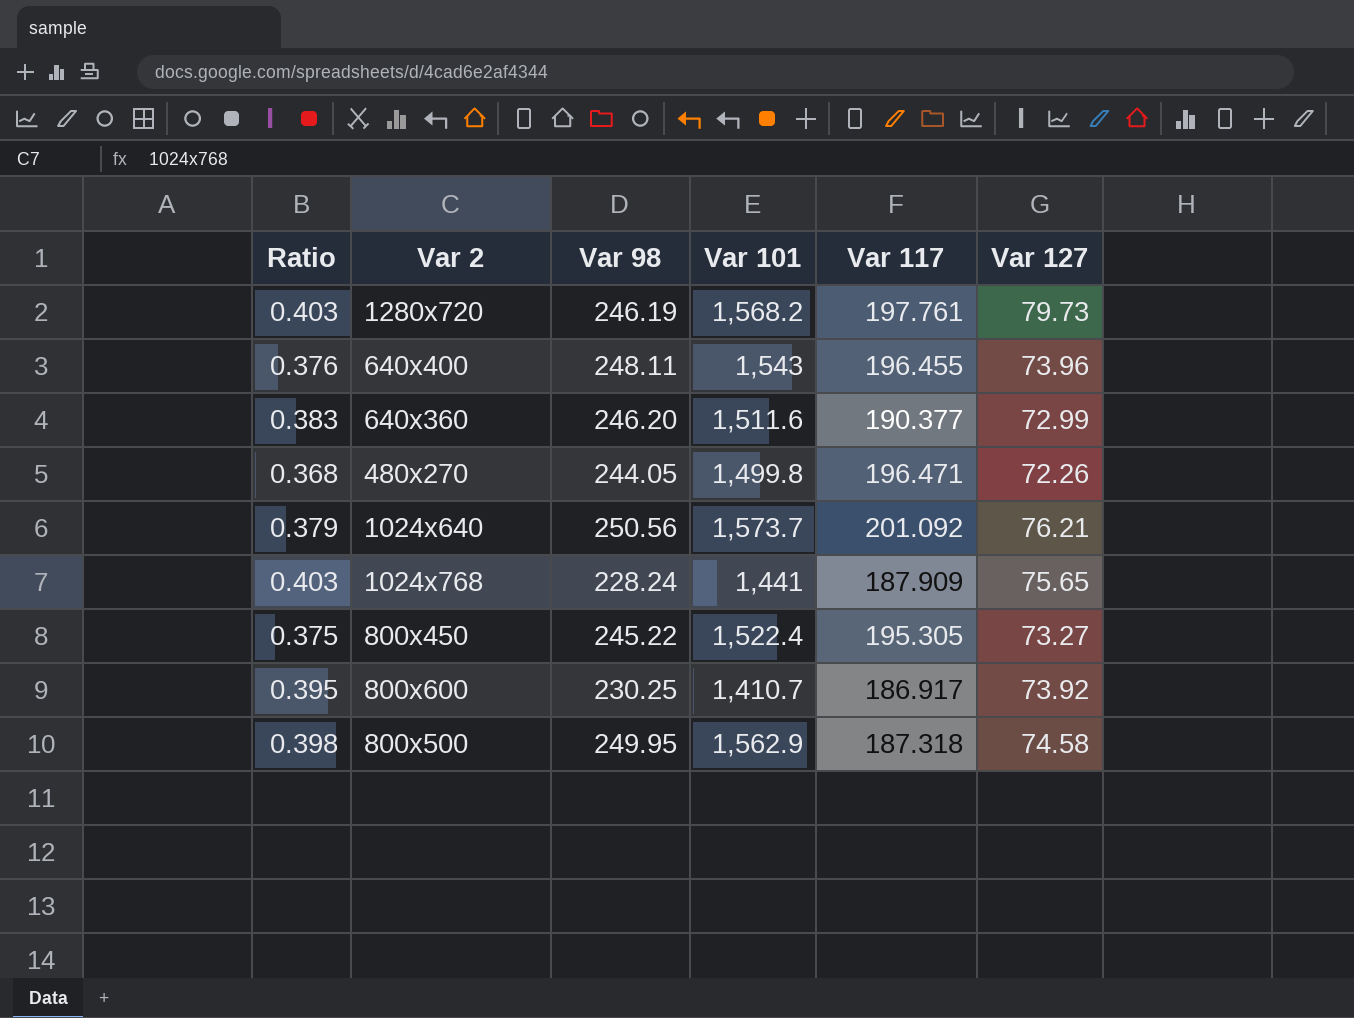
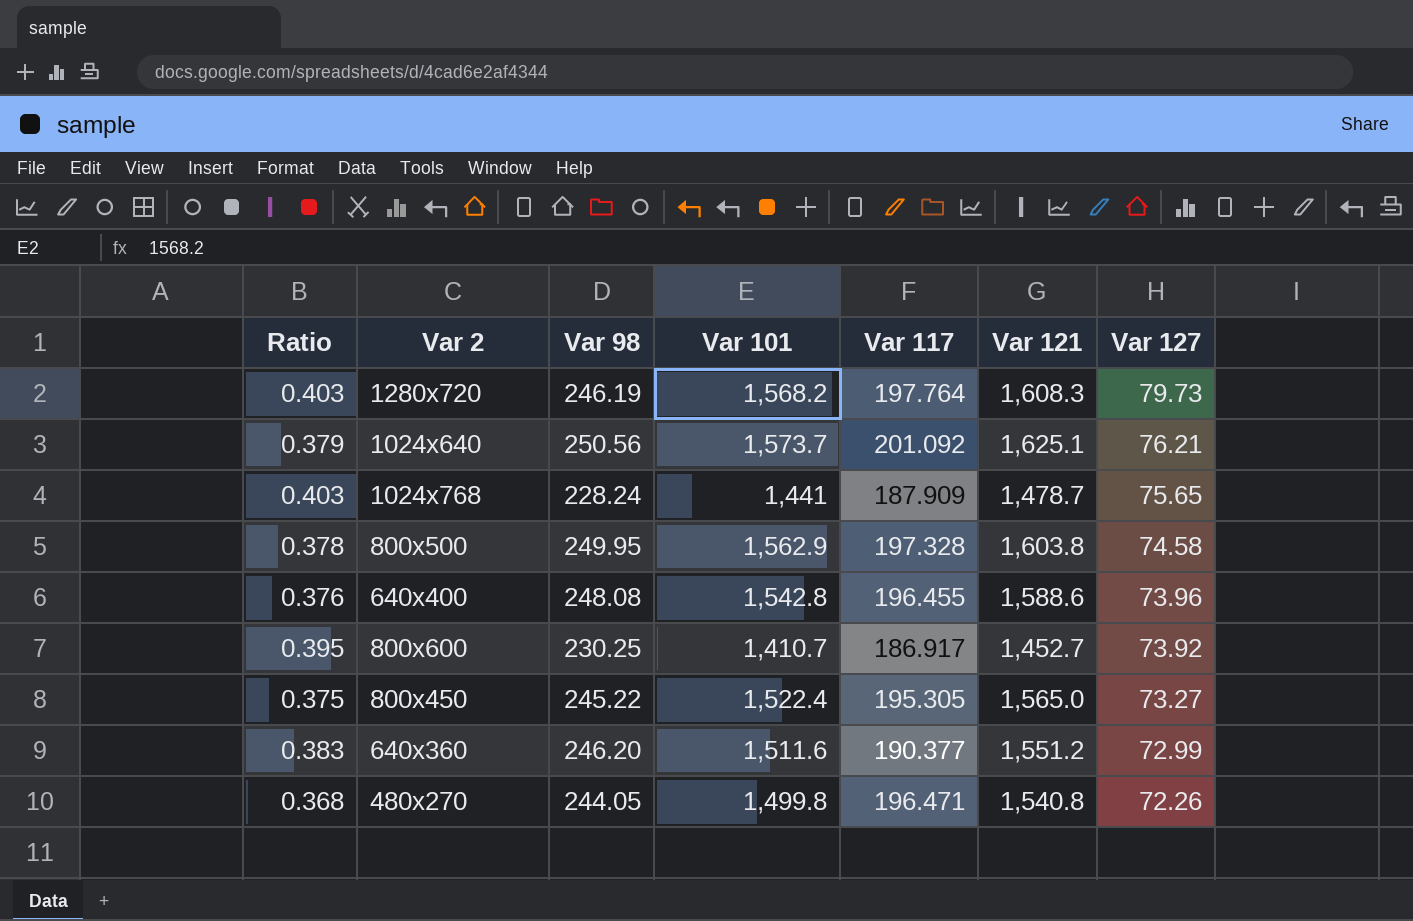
row order: none -> Var 127 descending
column Var 121 | position: none -> 6
1280x720 | Var 117: 197.761 -> 197.764
800x500 | Ratio: 0.398 -> 0.378
800x500 | Var 117: 187.318 -> 197.328
640x400 | Var 98: 248.11 -> 248.08
640x400 | Var 101: 1,543 -> 1,542.8

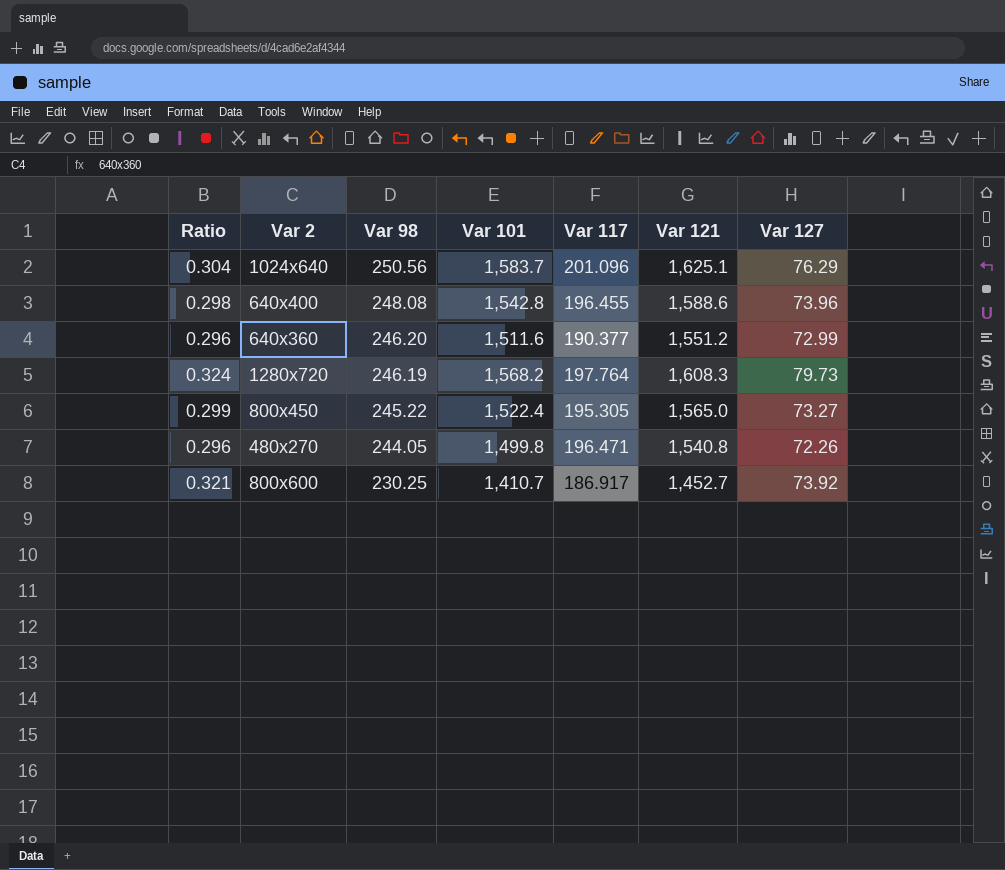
row order: Var 127 descending -> Var 98 descending
column Ratio | formula: [Var 127] / [Var 117] -> [Var 127] / [Var 98]
row 1024x768: 0.403 | 228.24 | 1,441 | 187.909 | 1,478.7 | 75.65 -> none
row 800x500: 0.378 | 249.95 | 1,562.9 | 197.328 | 1,603.8 | 74.58 -> none
1024x640 | Var 101: 1,573.7 -> 1,583.7
1024x640 | Var 117: 201.092 -> 201.096
1024x640 | Var 127: 76.21 -> 76.29

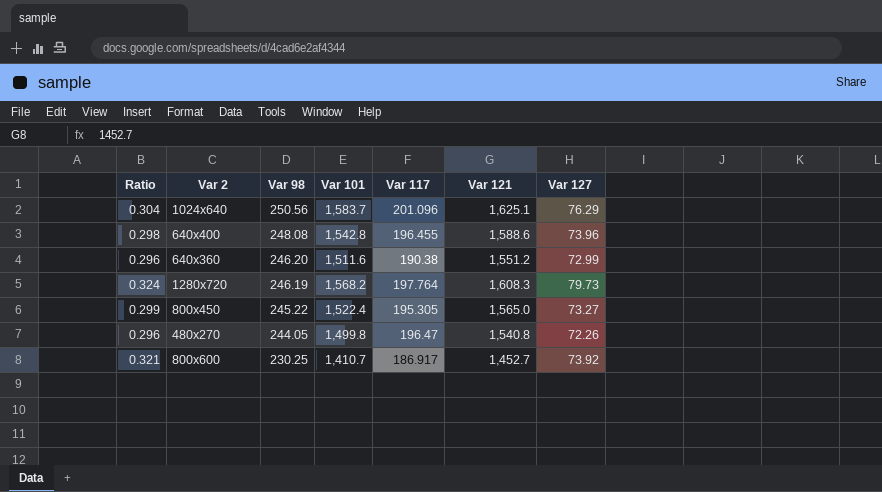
640x360 | Var 117: 190.377 -> 190.38
480x270 | Var 117: 196.471 -> 196.47

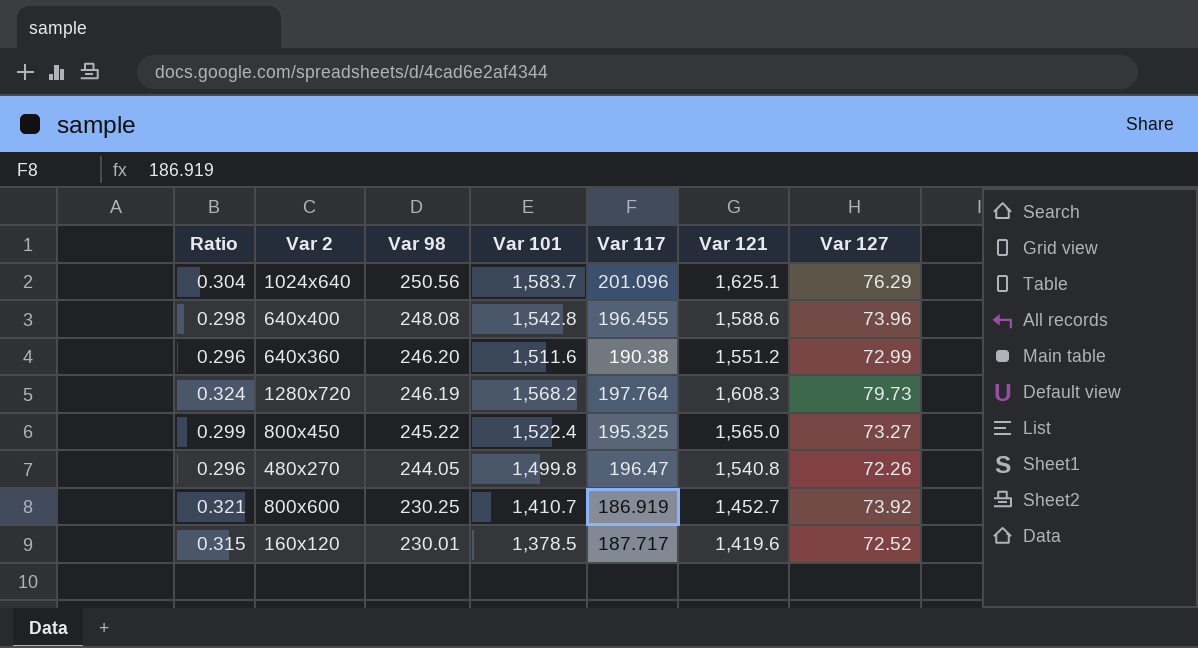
800x450 | Var 117: 195.305 -> 195.325
800x600 | Var 117: 186.917 -> 186.919
row 160x120: none -> 0.315 | 230.01 | 1,378.5 | 187.717 | 1,419.6 | 72.52

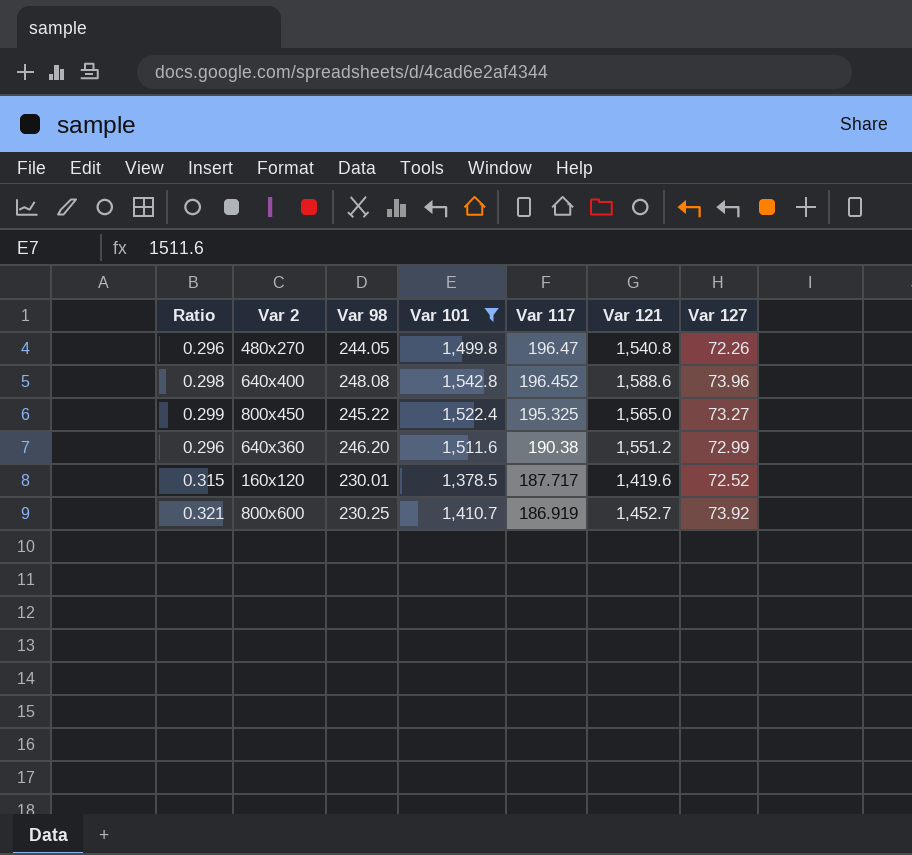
filter: none -> Var 101 <= 1,542.8
row order: Var 98 descending -> Var 117 descending
640x400 | Var 117: 196.455 -> 196.452

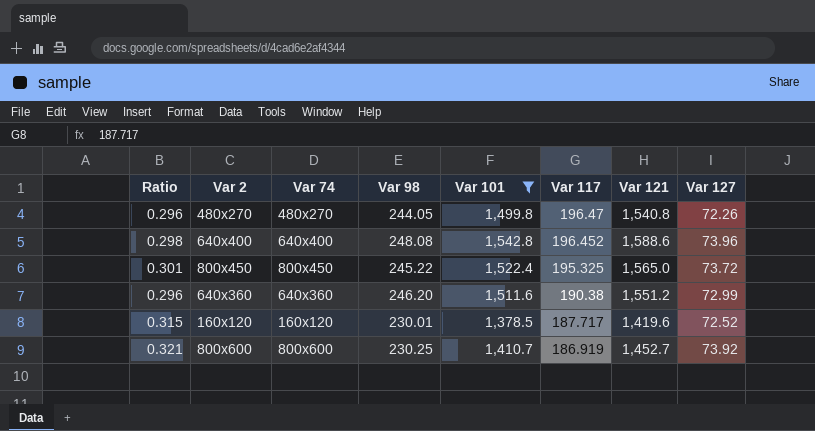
column Var 74 | position: none -> 3
800x450 | Ratio: 0.299 -> 0.301
800x450 | Var 127: 73.27 -> 73.72

